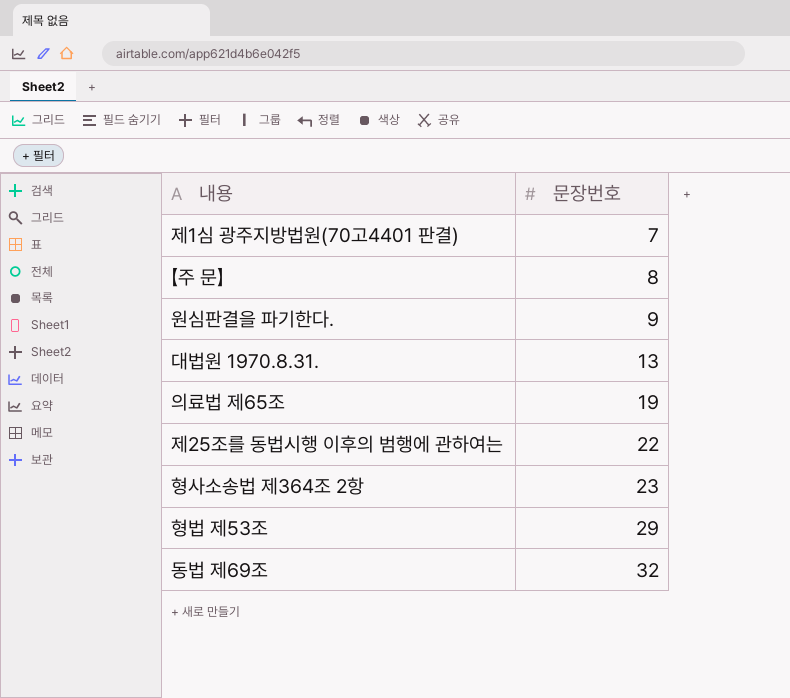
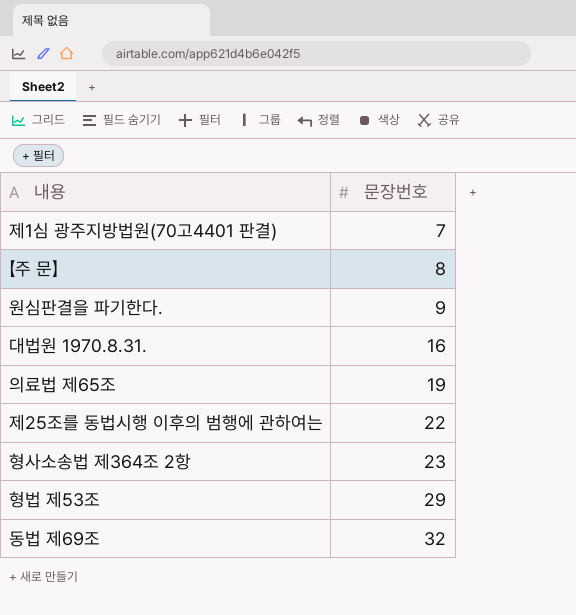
대법원 1970.8.31. | 문장번호: 13 -> 16

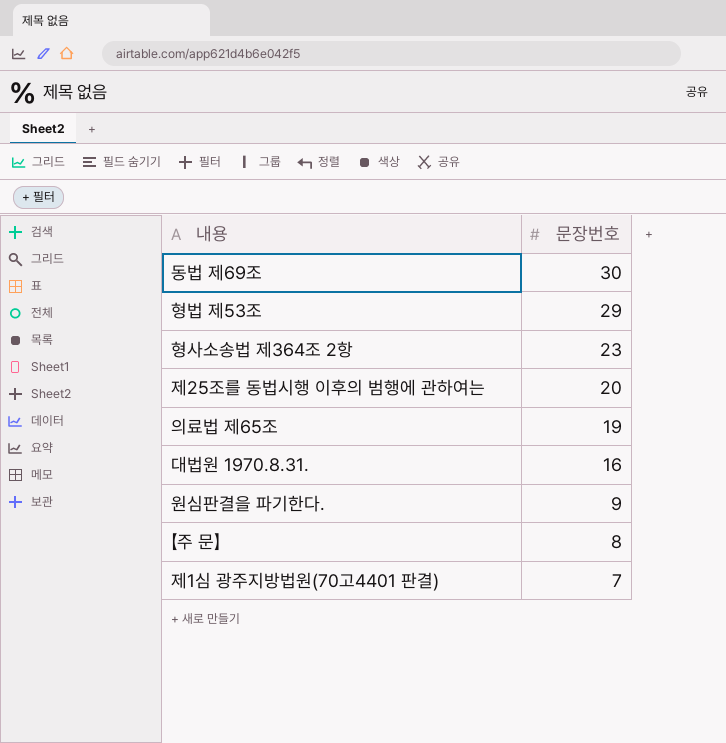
row order: 문장번호 ascending -> 문장번호 descending
동법 제69조 | 문장번호: 32 -> 30
제25조를 동법시행 이후의 범행에 관하여는 | 문장번호: 22 -> 20

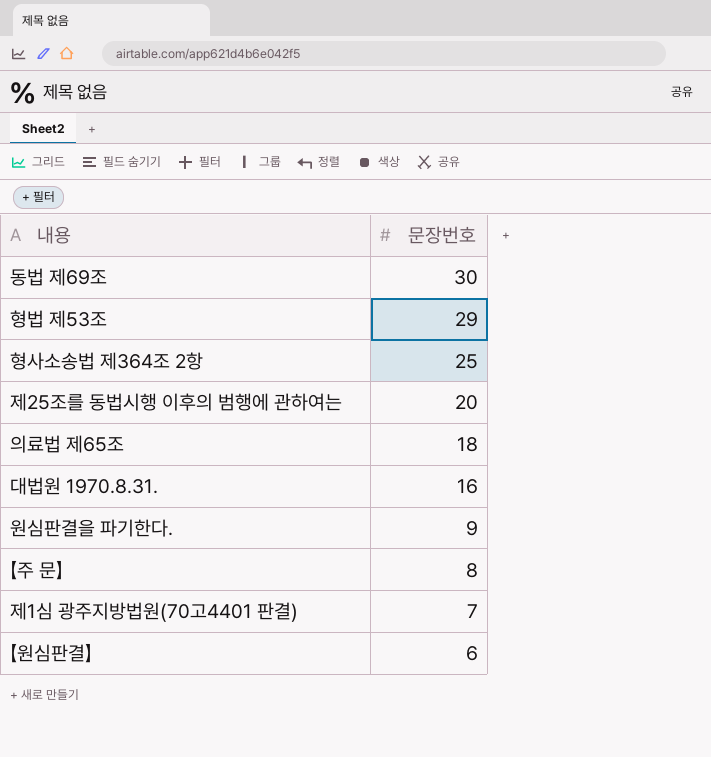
형사소송법 제364조 2항 | 문장번호: 23 -> 25
의료법 제65조 | 문장번호: 19 -> 18
row 【원심판결】: none -> 6

